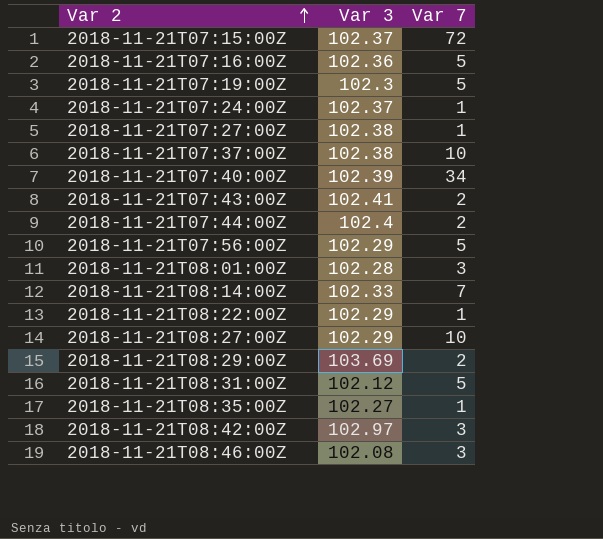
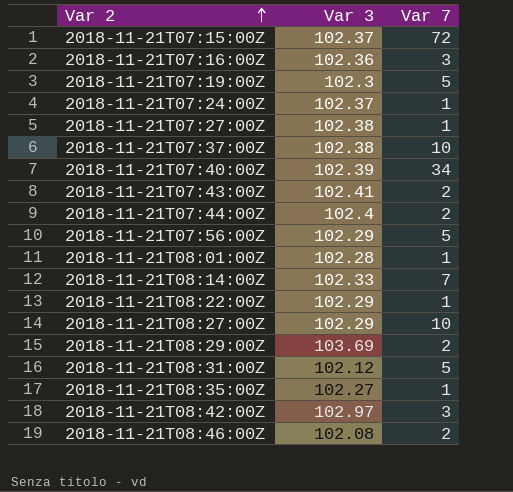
2018-11-21T07:16:00Z | Var 7: 5 -> 3
2018-11-21T08:01:00Z | Var 7: 3 -> 1
2018-11-21T08:46:00Z | Var 7: 3 -> 2

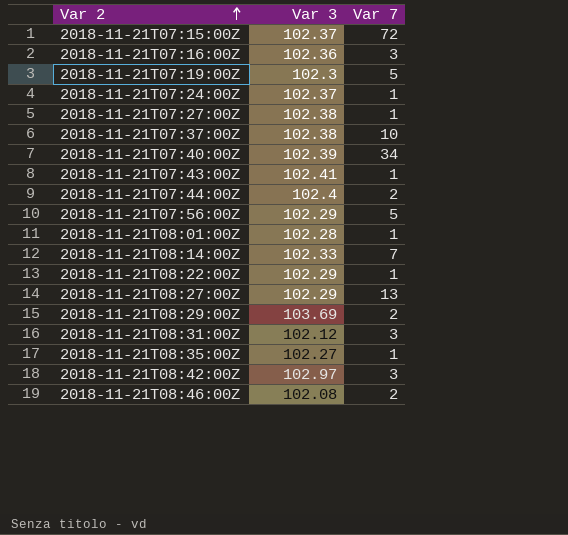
2018-11-21T07:43:00Z | Var 7: 2 -> 1
2018-11-21T08:27:00Z | Var 7: 10 -> 13
2018-11-21T08:31:00Z | Var 7: 5 -> 3

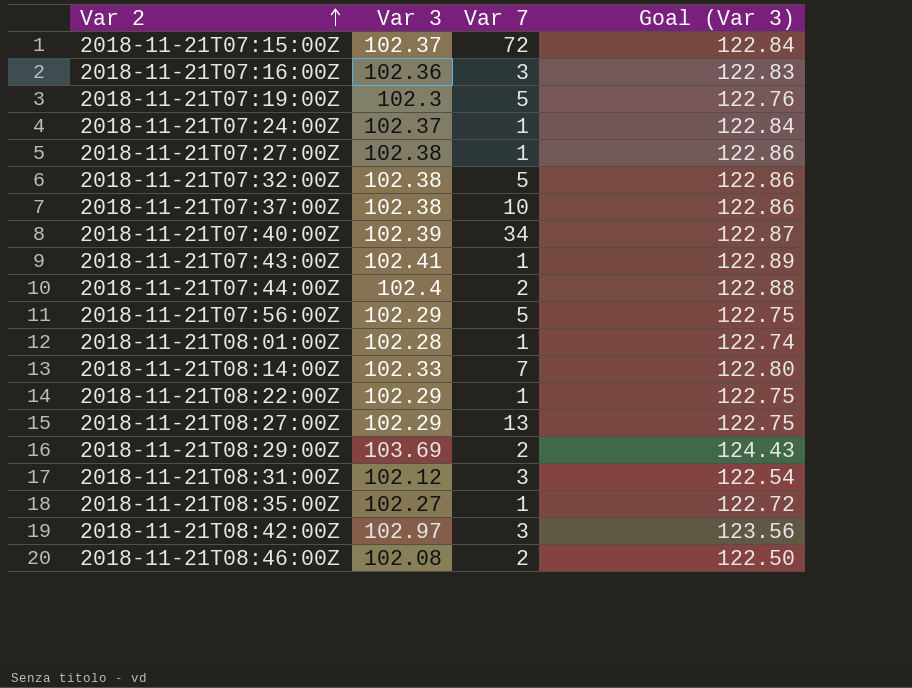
column Goal (Var 3) | formula: none -> [Var 3] * 1.2
row 2018-11-21T07:32:00Z: none -> 102.38 | 5 | 122.86

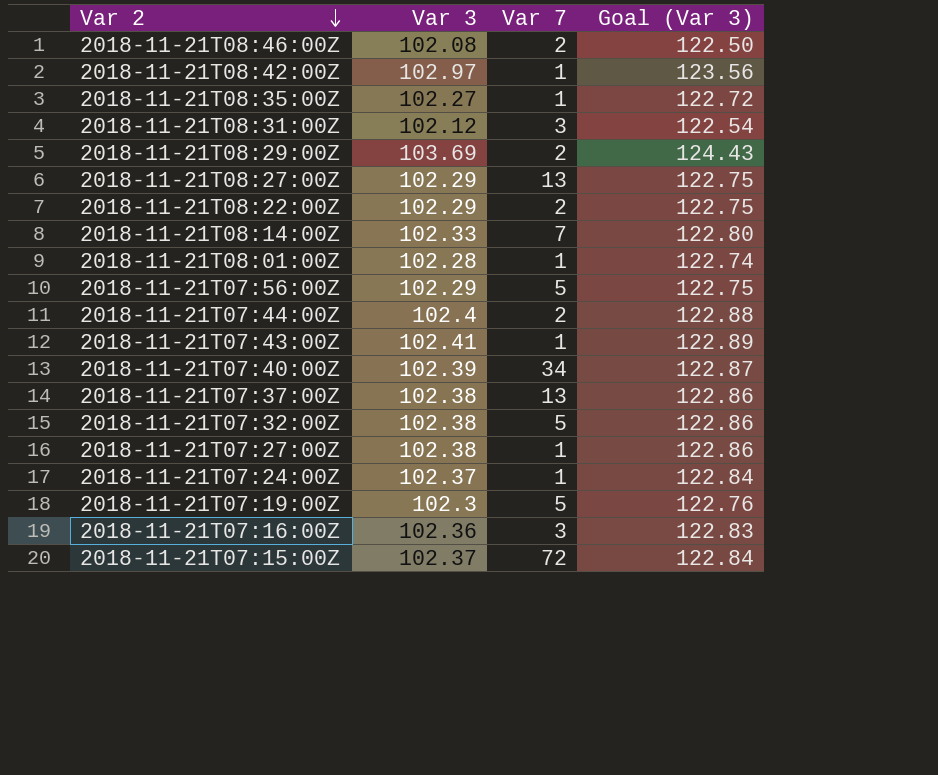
row order: Var 2 ascending -> Var 2 descending
2018-11-21T08:42:00Z | Var 7: 3 -> 1
2018-11-21T08:22:00Z | Var 7: 1 -> 2
2018-11-21T07:37:00Z | Var 7: 10 -> 13

